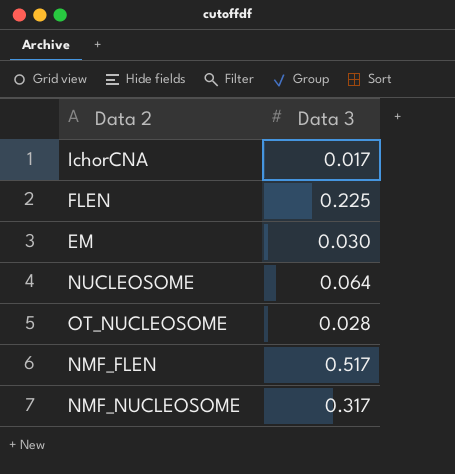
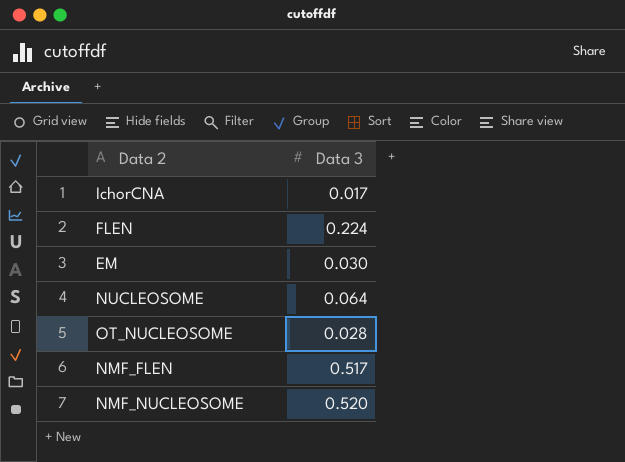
FLEN | Data 3: 0.225 -> 0.224
NMF_NUCLEOSOME | Data 3: 0.317 -> 0.520

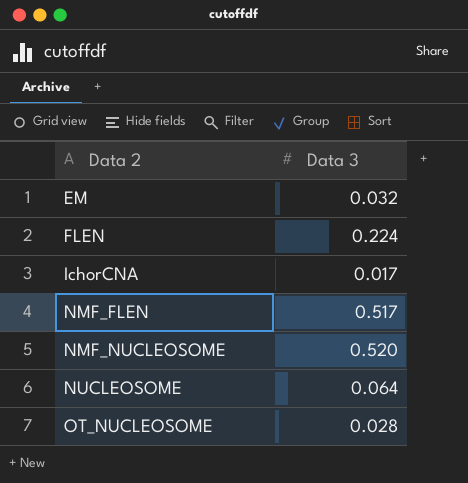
row order: none -> Data 2 ascending
EM | Data 3: 0.030 -> 0.032

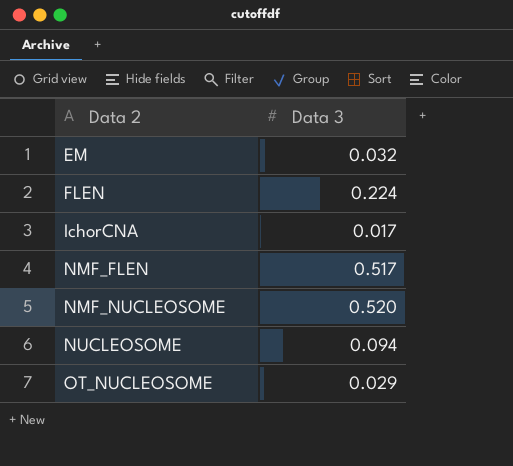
NUCLEOSOME | Data 3: 0.064 -> 0.094
OT_NUCLEOSOME | Data 3: 0.028 -> 0.029

